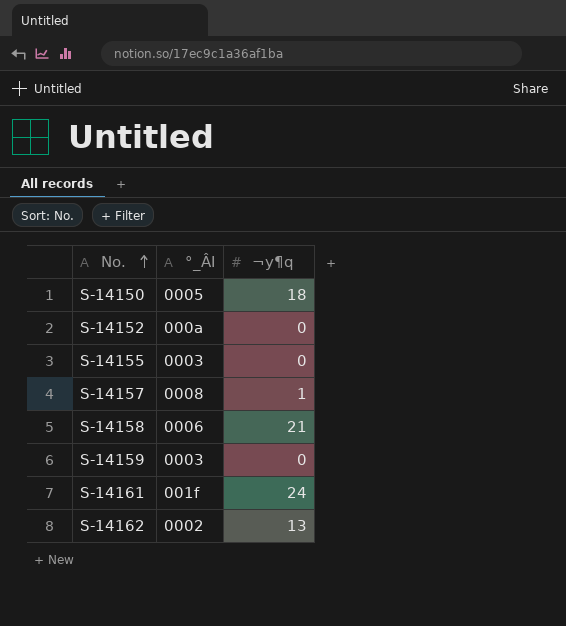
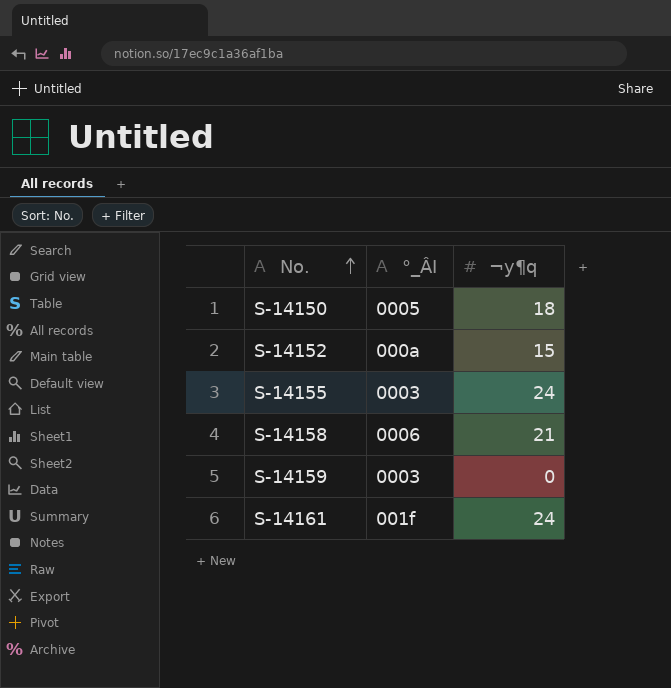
row S-14157: 0008 | 1 -> none
row S-14162: 0002 | 13 -> none
S-14152 | ¬y¶q: 0 -> 15
S-14155 | ¬y¶q: 0 -> 24

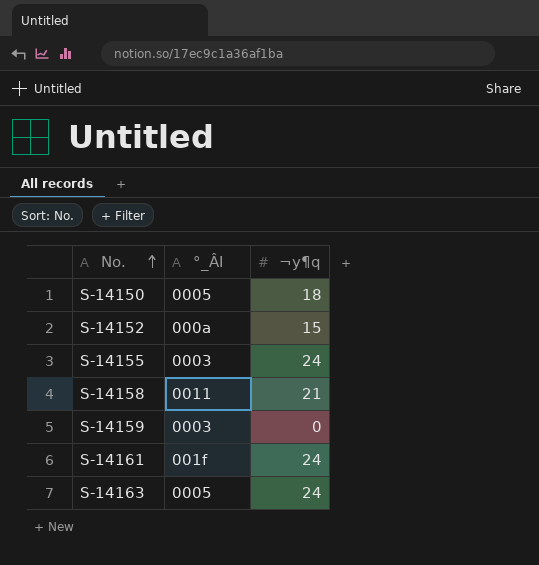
S-14158 | °_ÂI: 0006 -> 0011
row S-14163: none -> 0005 | 24

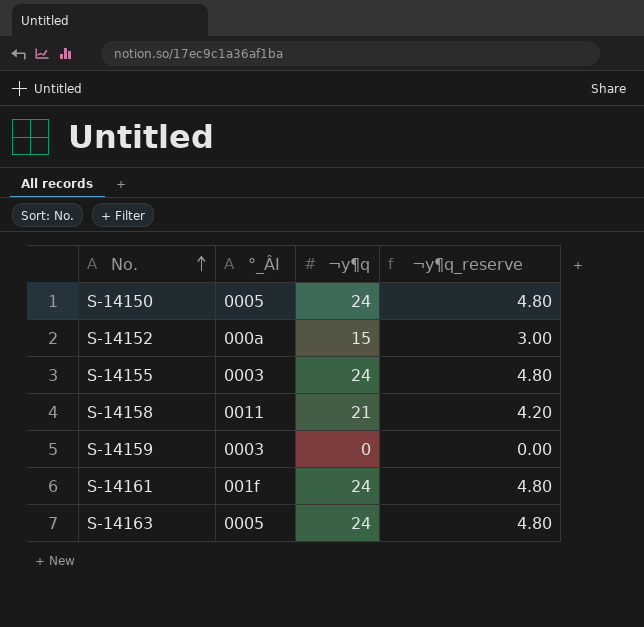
column ¬y¶q_reserve | formula: none -> [¬y¶q] * 0.2
S-14150 | ¬y¶q: 18 -> 24

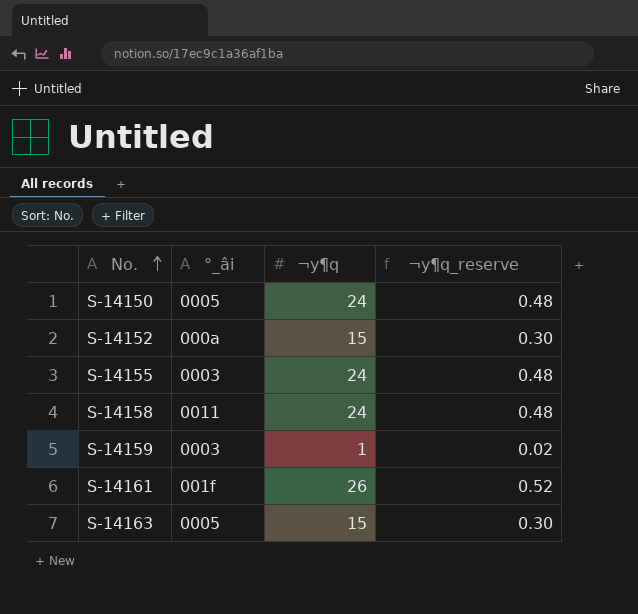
column name: °_ÂI -> °_âi
column ¬y¶q_reserve | formula: [¬y¶q] * 0.2 -> [¬y¶q] * 0.02
S-14158 | ¬y¶q: 21 -> 24
S-14159 | ¬y¶q: 0 -> 1
S-14161 | ¬y¶q: 24 -> 26
S-14163 | ¬y¶q: 24 -> 15

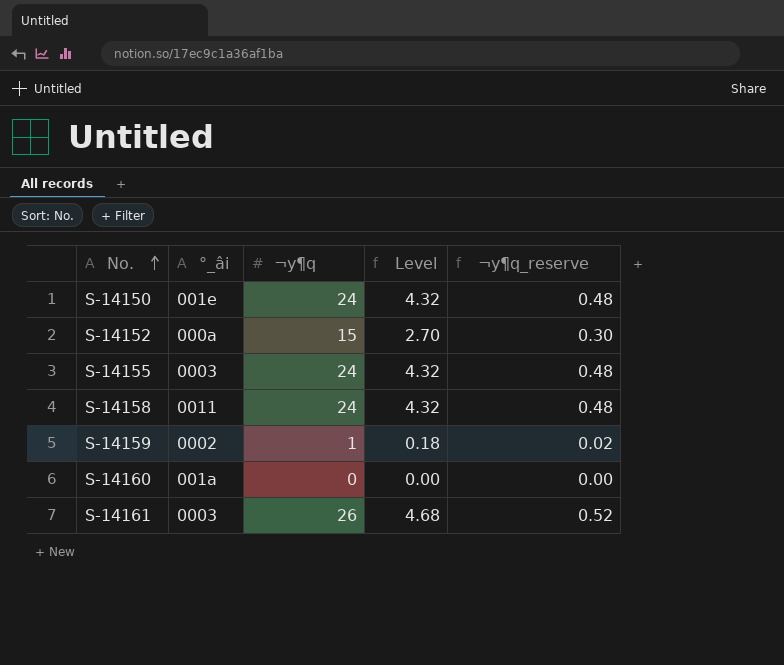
column Level | formula: none -> [¬y¶q] * 0.18
row S-14163: 0005 | 15 | 0.30 -> none
S-14150 | °_âi: 0005 -> 001e
S-14159 | °_âi: 0003 -> 0002
row S-14160: none -> 001a | 0 | 0.00 | 0.00
S-14161 | °_âi: 001f -> 0003

